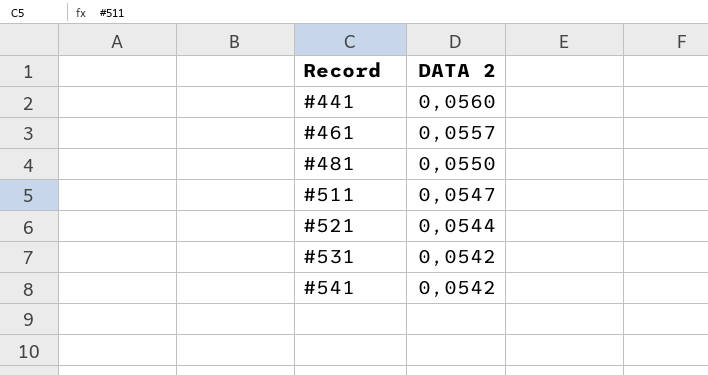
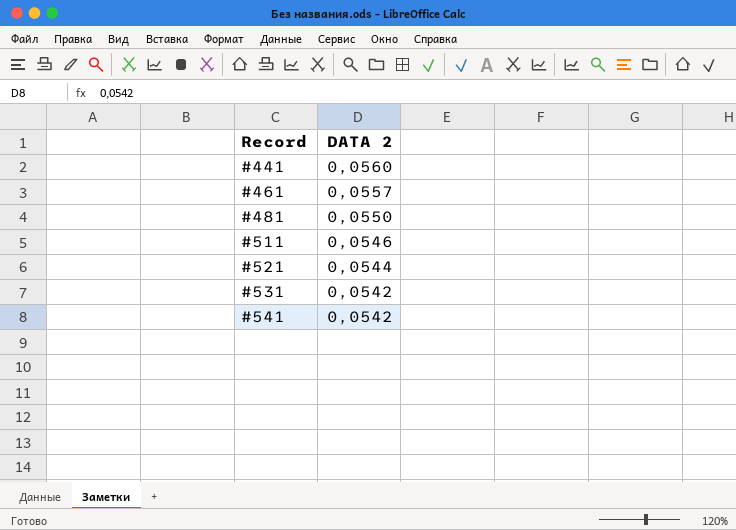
#511 | DATA 2: 0,0547 -> 0,0546

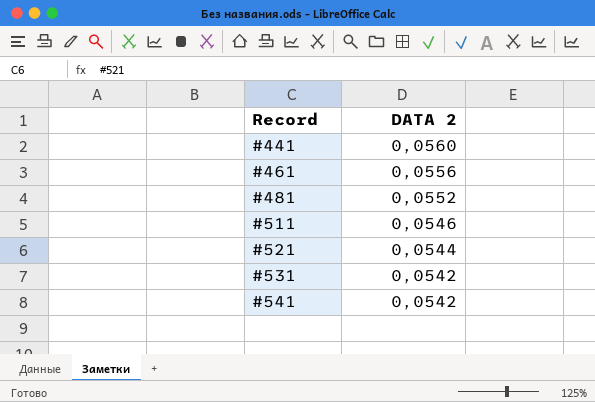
#461 | DATA 2: 0,0557 -> 0,0556
#481 | DATA 2: 0,0550 -> 0,0552

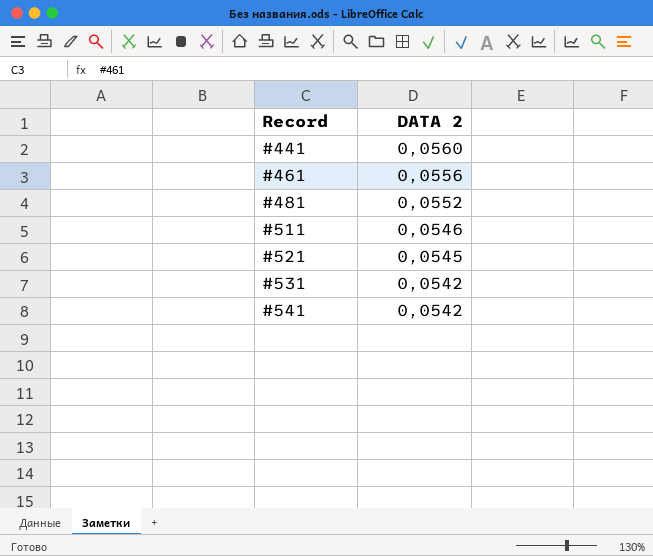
#521 | DATA 2: 0,0544 -> 0,0545

